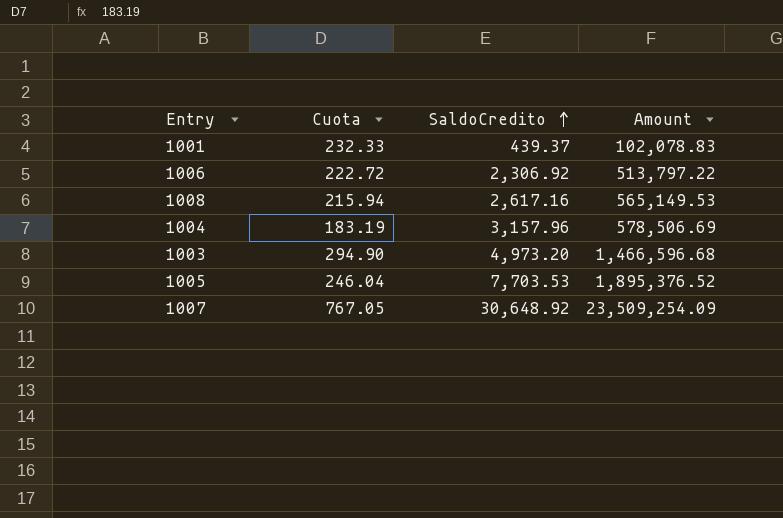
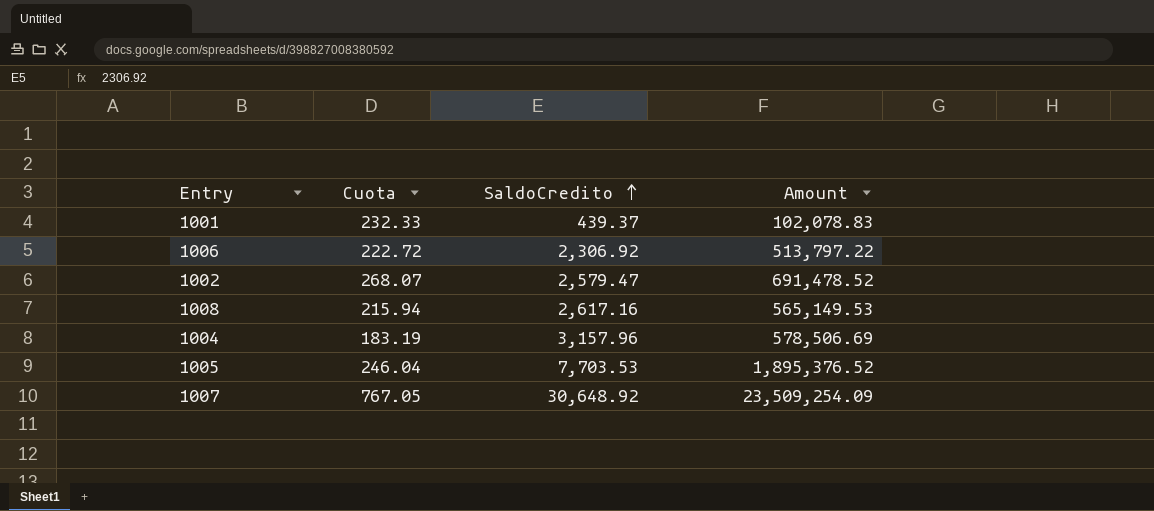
row 1003: 294.90 | 4,973.20 | 1,466,596.68 -> none
row 1002: none -> 268.07 | 2,579.47 | 691,478.52

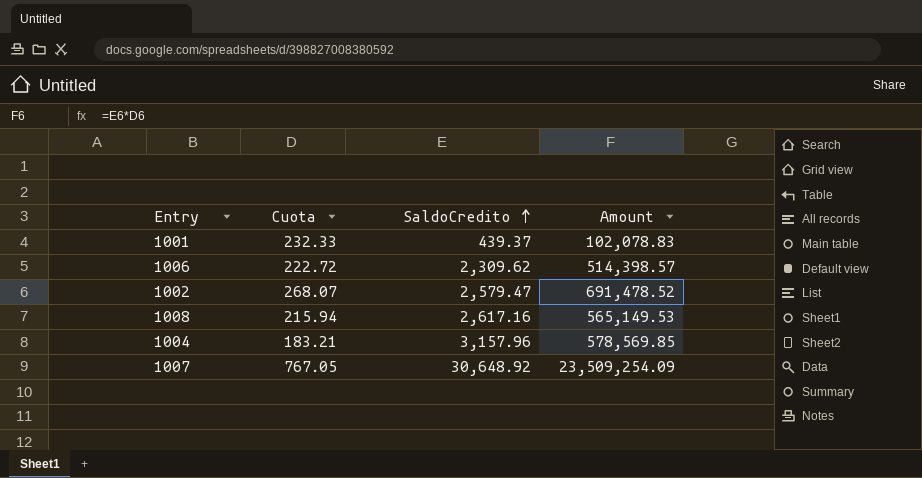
row 1005: 246.04 | 7,703.53 | 1,895,376.52 -> none
1006 | SaldoCredito: 2,306.92 -> 2,309.62
1006 | Amount: 513,797.22 -> 514,398.57
1004 | Cuota: 183.19 -> 183.21
1004 | Amount: 578,506.69 -> 578,569.85

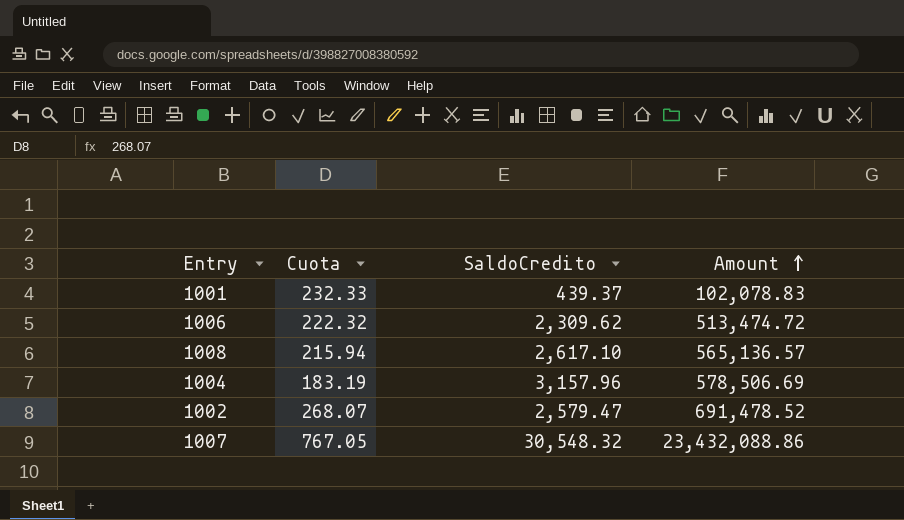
row order: SaldoCredito ascending -> Amount ascending
1006 | Cuota: 222.72 -> 222.32
1006 | Amount: 514,398.57 -> 513,474.72
1008 | SaldoCredito: 2,617.16 -> 2,617.10
1008 | Amount: 565,149.53 -> 565,136.57
1004 | Cuota: 183.21 -> 183.19
1004 | Amount: 578,569.85 -> 578,506.69
1007 | SaldoCredito: 30,648.92 -> 30,548.32
1007 | Amount: 23,509,254.09 -> 23,432,088.86

